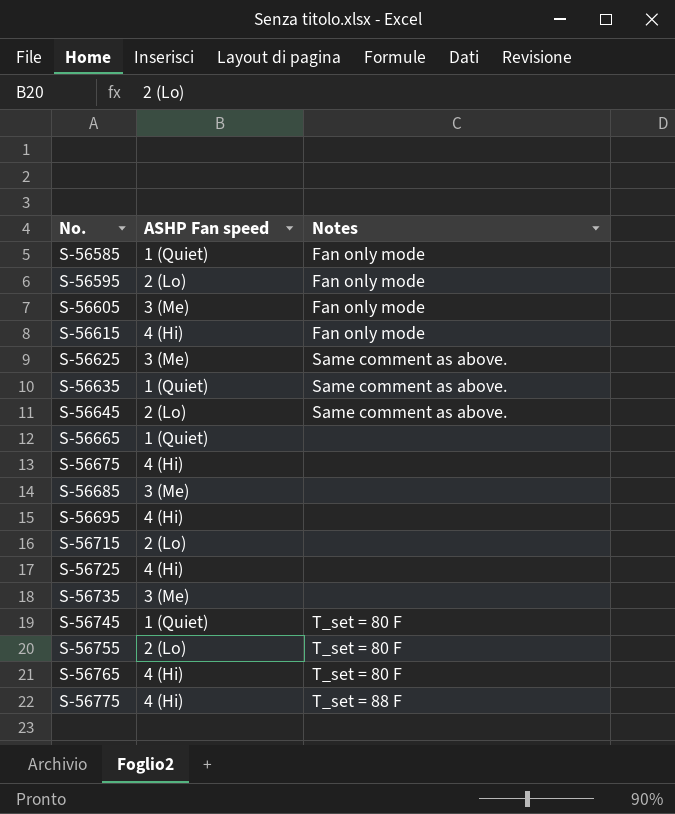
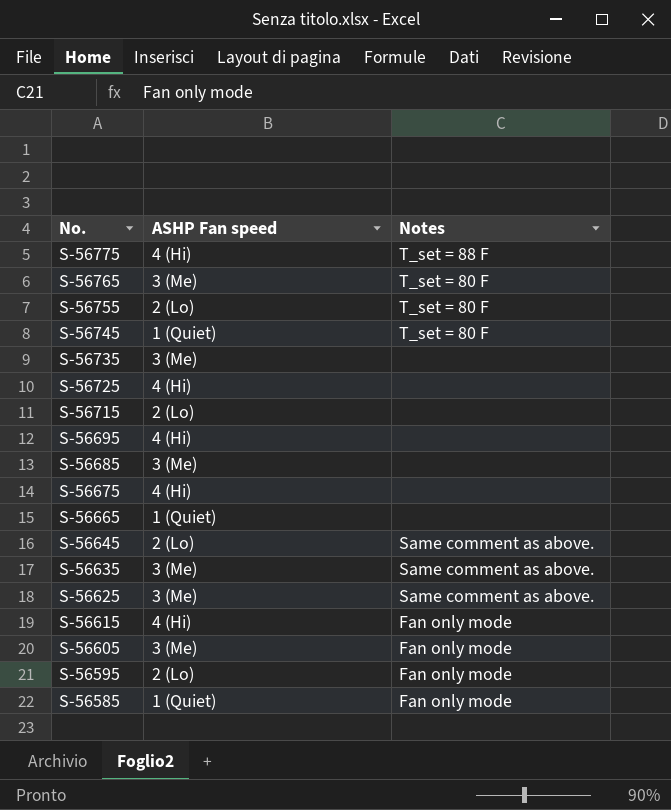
row order: No. ascending -> No. descending
S-56765 | ASHP Fan speed: 4 (Hi) -> 3 (Me)
S-56635 | ASHP Fan speed: 1 (Quiet) -> 3 (Me)

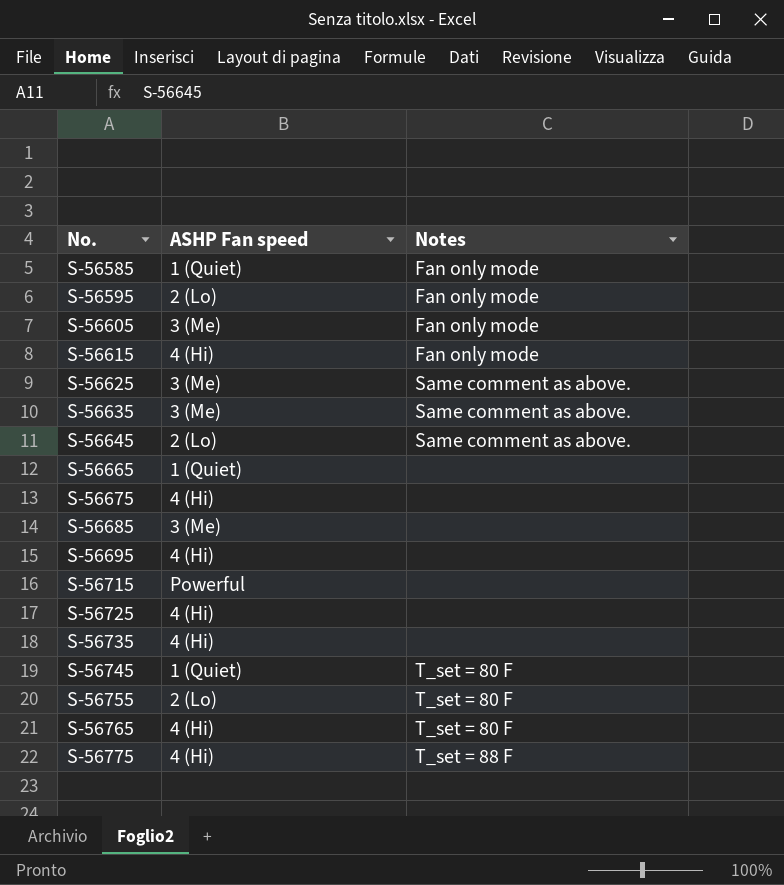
row order: No. descending -> No. ascending
S-56715 | ASHP Fan speed: 2 (Lo) -> Powerful
S-56735 | ASHP Fan speed: 3 (Me) -> 4 (Hi)
S-56765 | ASHP Fan speed: 3 (Me) -> 4 (Hi)

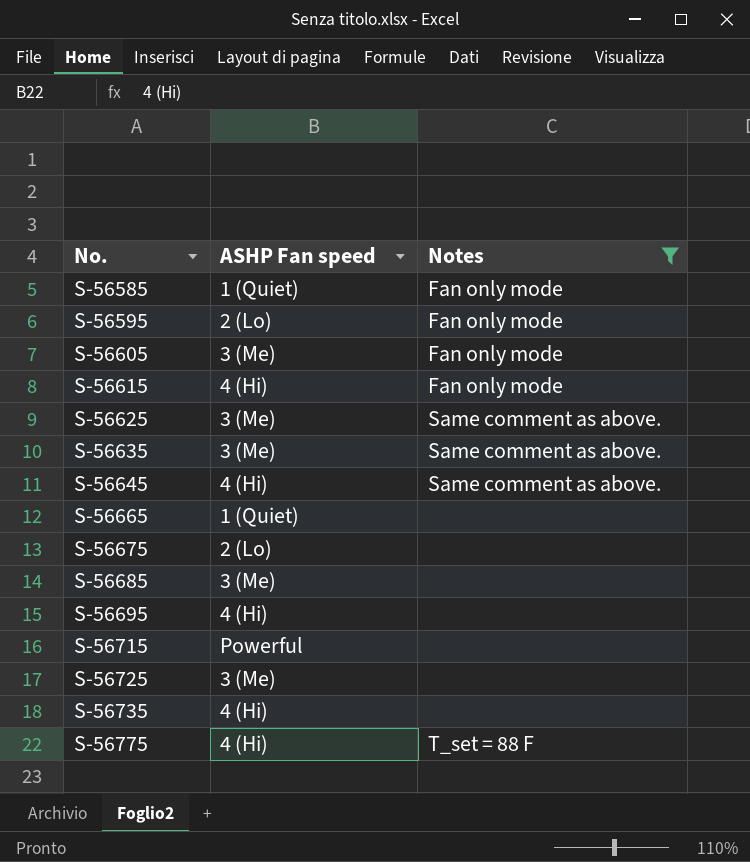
filter: none -> Notes != T_set = 80 F
S-56645 | ASHP Fan speed: 2 (Lo) -> 4 (Hi)
S-56675 | ASHP Fan speed: 4 (Hi) -> 2 (Lo)
S-56725 | ASHP Fan speed: 4 (Hi) -> 3 (Me)

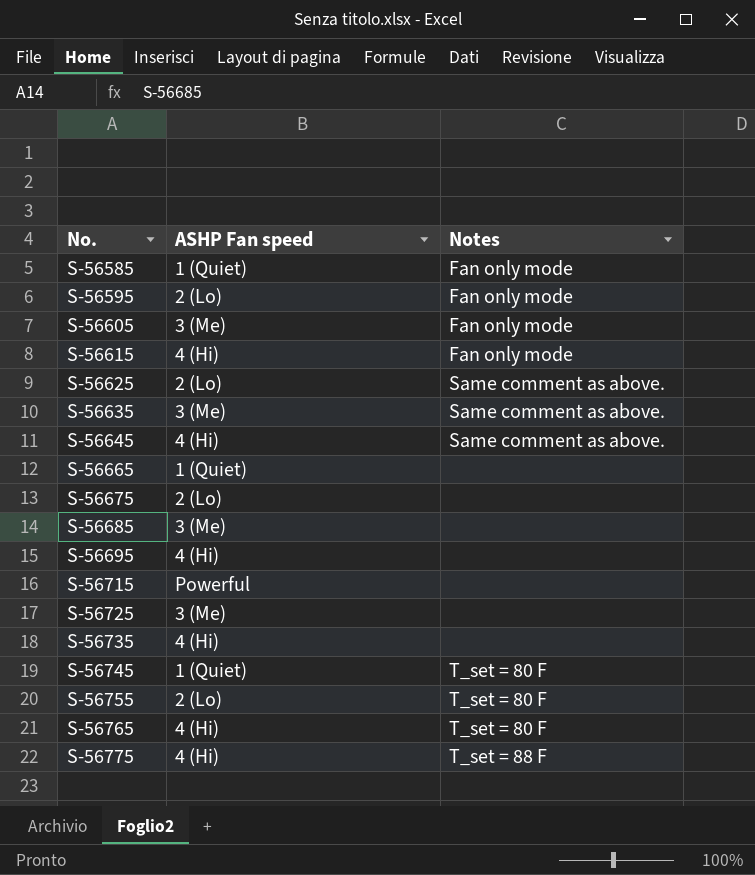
filter: Notes != T_set = 80 F -> none
S-56625 | ASHP Fan speed: 3 (Me) -> 2 (Lo)

